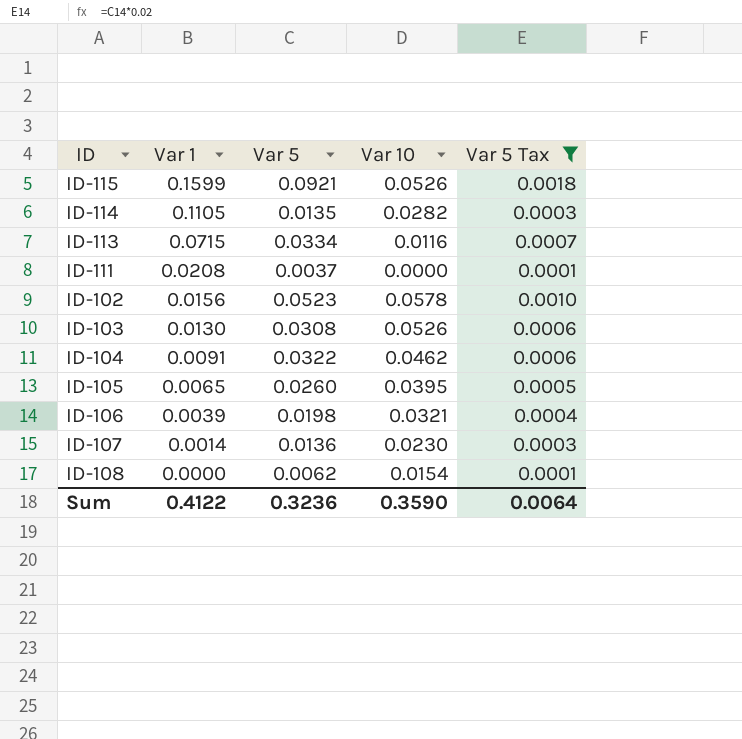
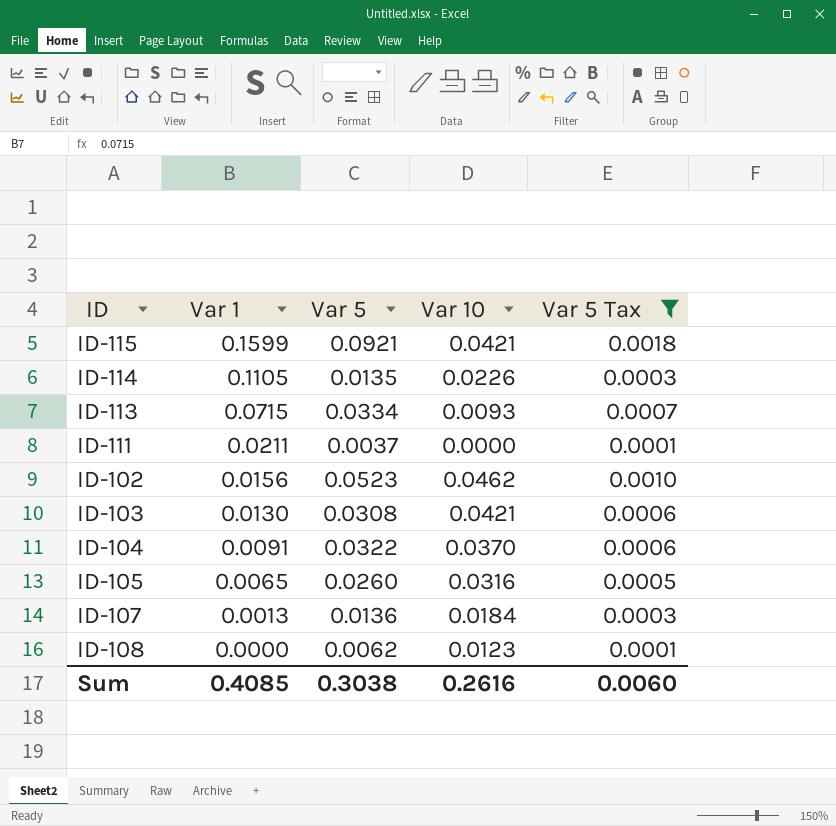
row ID-106: 0.0039 | 0.0198 | 0.0321 | 0.0004 -> none
ID-115 | Var 10: 0.0526 -> 0.0421
ID-114 | Var 10: 0.0282 -> 0.0226
ID-113 | Var 10: 0.0116 -> 0.0093
ID-111 | Var 1: 0.0208 -> 0.0211
ID-102 | Var 10: 0.0578 -> 0.0462
ID-103 | Var 10: 0.0526 -> 0.0421
ID-104 | Var 10: 0.0462 -> 0.0370
ID-105 | Var 10: 0.0395 -> 0.0316
ID-107 | Var 1: 0.0014 -> 0.0013
ID-107 | Var 10: 0.0230 -> 0.0184
ID-108 | Var 10: 0.0154 -> 0.0123
Sum | Var 1: 0.4122 -> 0.4085
Sum | Var 5: 0.3236 -> 0.3038
Sum | Var 10: 0.3590 -> 0.2616
Sum | Var 5 Tax: 0.0064 -> 0.0060

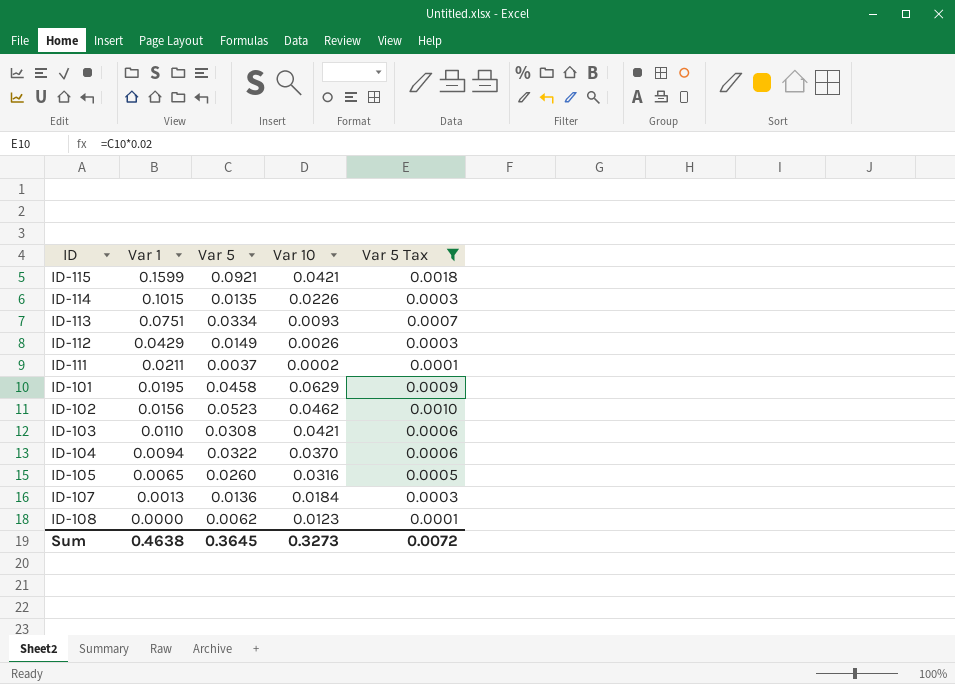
ID-114 | Var 1: 0.1105 -> 0.1015
ID-113 | Var 1: 0.0715 -> 0.0751
row ID-112: none -> 0.0429 | 0.0149 | 0.0026 | 0.0003
ID-111 | Var 10: 0.0000 -> 0.0002
row ID-101: none -> 0.0195 | 0.0458 | 0.0629 | 0.0009
ID-103 | Var 1: 0.0130 -> 0.0110
ID-104 | Var 1: 0.0091 -> 0.0094
Sum | Var 1: 0.4085 -> 0.4638
Sum | Var 5: 0.3038 -> 0.3645
Sum | Var 10: 0.2616 -> 0.3273
Sum | Var 5 Tax: 0.0060 -> 0.0072

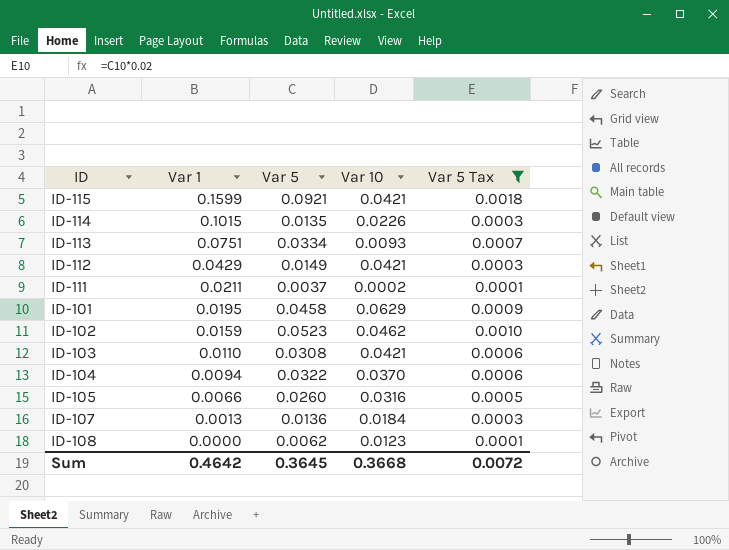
ID-112 | Var 10: 0.0026 -> 0.0421
ID-102 | Var 1: 0.0156 -> 0.0159
ID-105 | Var 1: 0.0065 -> 0.0066
Sum | Var 1: 0.4638 -> 0.4642
Sum | Var 10: 0.3273 -> 0.3668

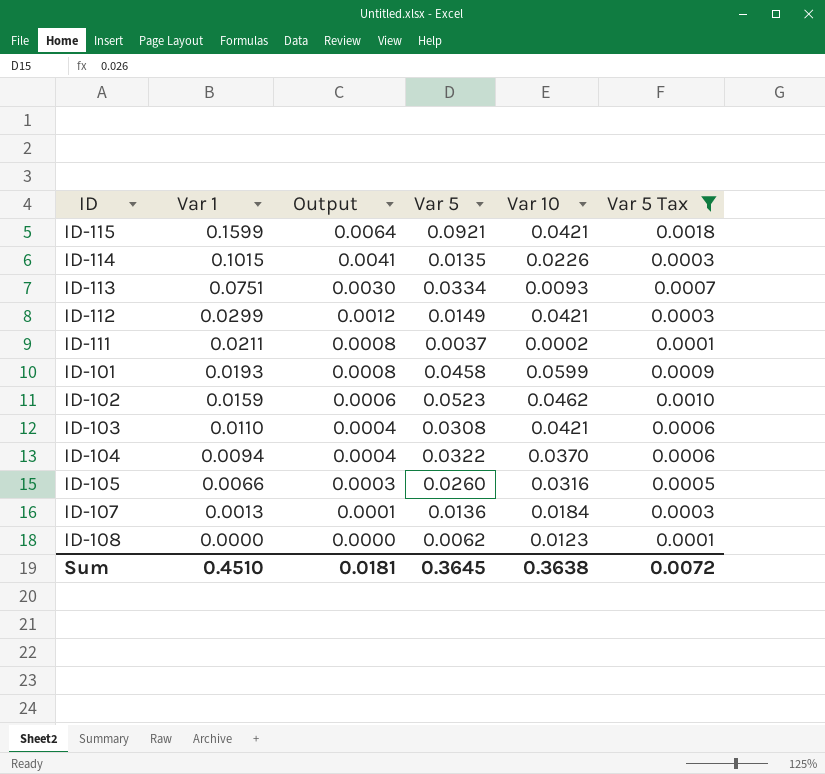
column Output | formula: none -> [Var 1] * 0.04
ID-112 | Var 1: 0.0429 -> 0.0299
ID-101 | Var 1: 0.0195 -> 0.0193
ID-101 | Var 10: 0.0629 -> 0.0599
Sum | Var 1: 0.4642 -> 0.4510
Sum | Var 10: 0.3668 -> 0.3638

